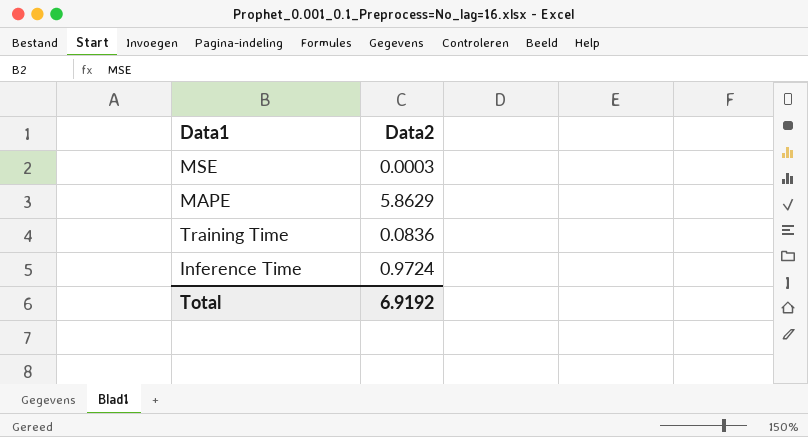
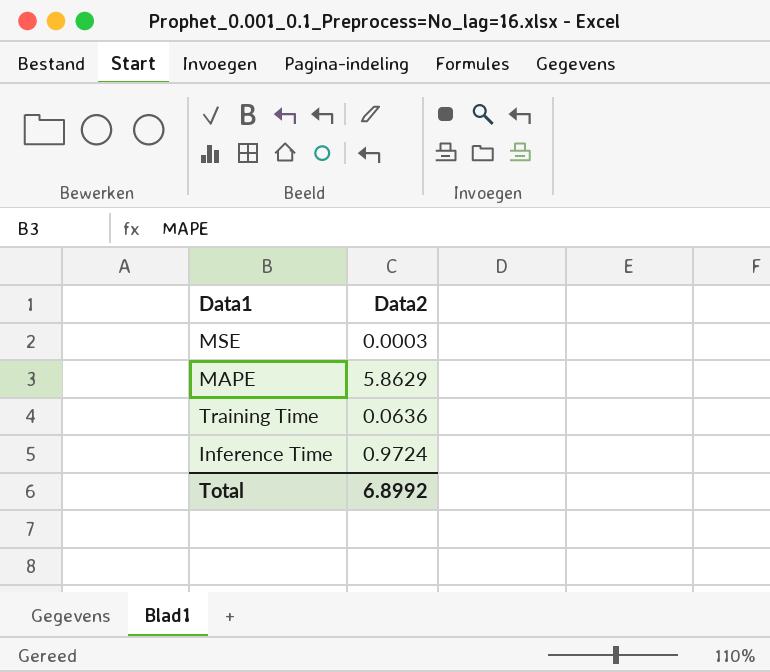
Training Time | Data2: 0.0836 -> 0.0636
Total | Data2: 6.9192 -> 6.8992

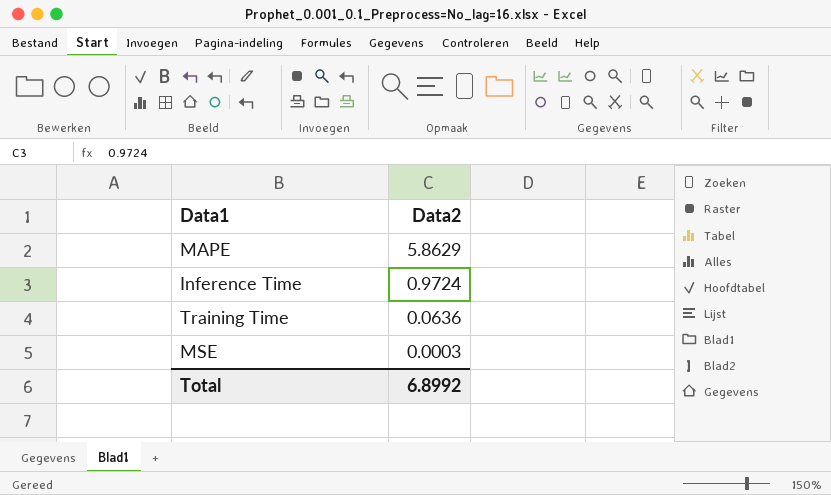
row order: none -> Data2 descending

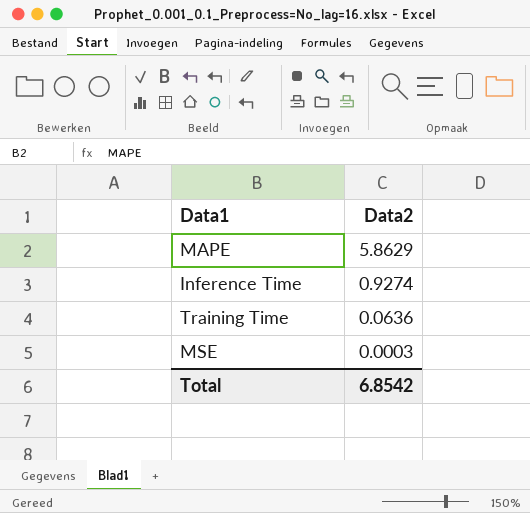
Inference Time | Data2: 0.9724 -> 0.9274
Total | Data2: 6.8992 -> 6.8542

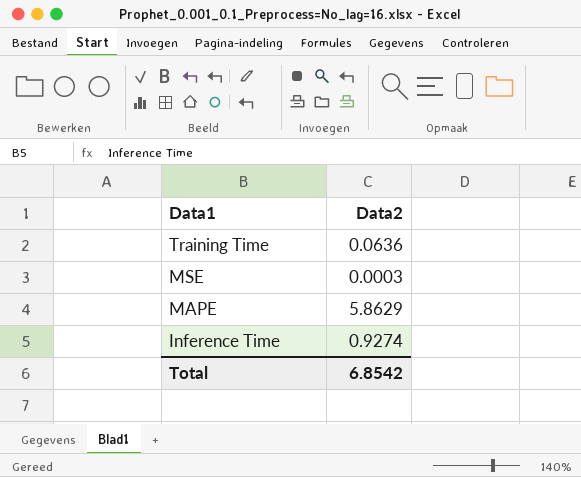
row order: Data2 descending -> Data1 descending

